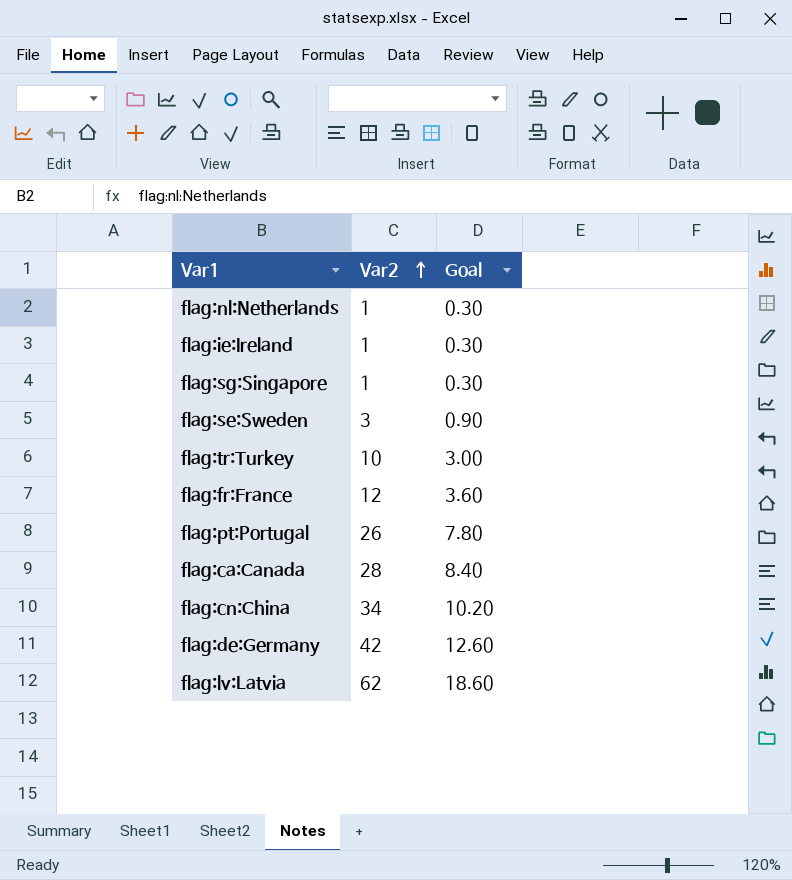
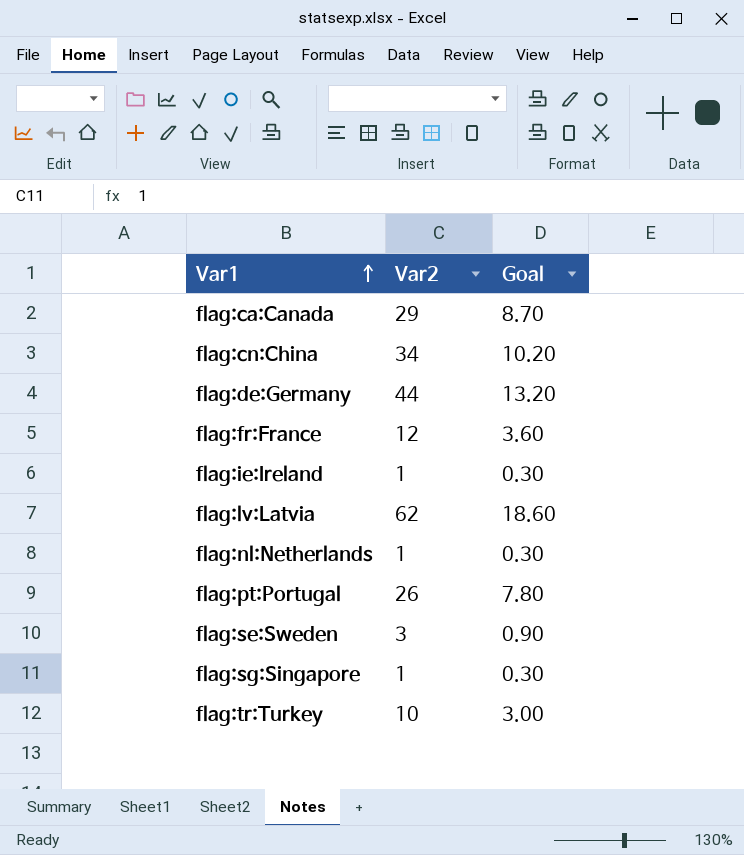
row order: Var2 ascending -> Var1 ascending
flag:ca:Canada | Var2: 28 -> 29
flag:ca:Canada | Goal: 8.40 -> 8.70
flag:de:Germany | Var2: 42 -> 44
flag:de:Germany | Goal: 12.60 -> 13.20

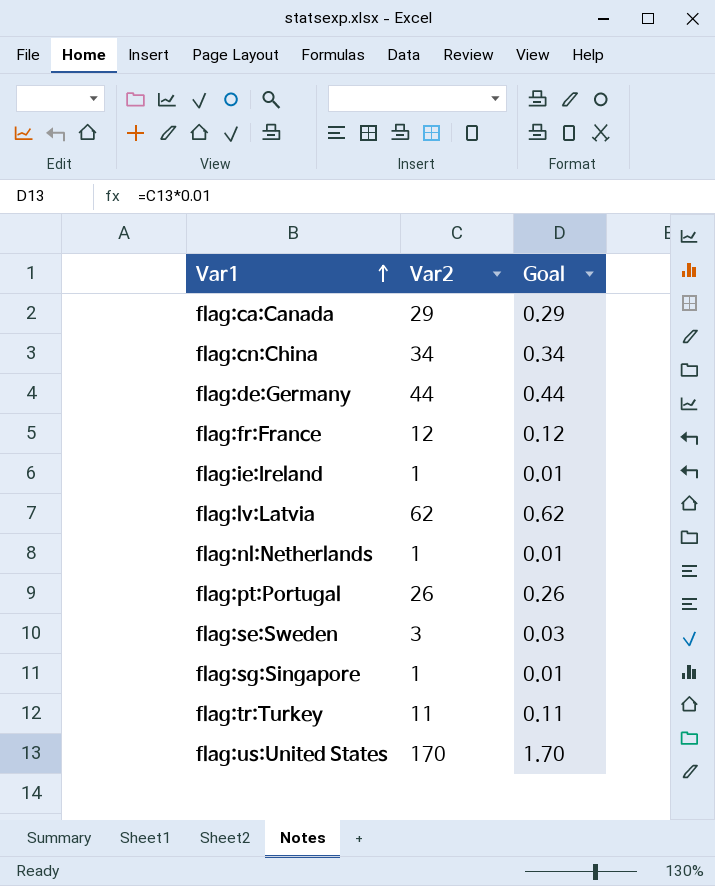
column Goal | formula: [Var2] * 0.3 -> [Var2] * 0.01
flag:tr:Turkey | Var2: 10 -> 11
row flag:us:United States: none -> 170 | 1.70

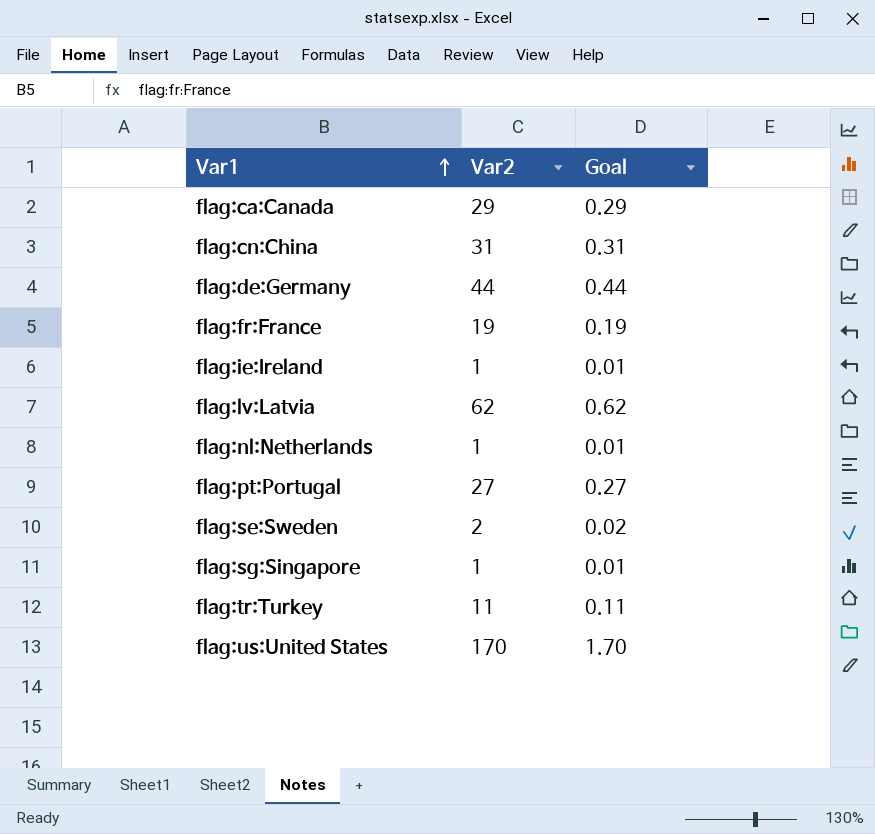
flag:cn:China | Var2: 34 -> 31
flag:cn:China | Goal: 0.34 -> 0.31
flag:fr:France | Var2: 12 -> 19
flag:fr:France | Goal: 0.12 -> 0.19
flag:pt:Portugal | Var2: 26 -> 27
flag:pt:Portugal | Goal: 0.26 -> 0.27
flag:se:Sweden | Var2: 3 -> 2
flag:se:Sweden | Goal: 0.03 -> 0.02

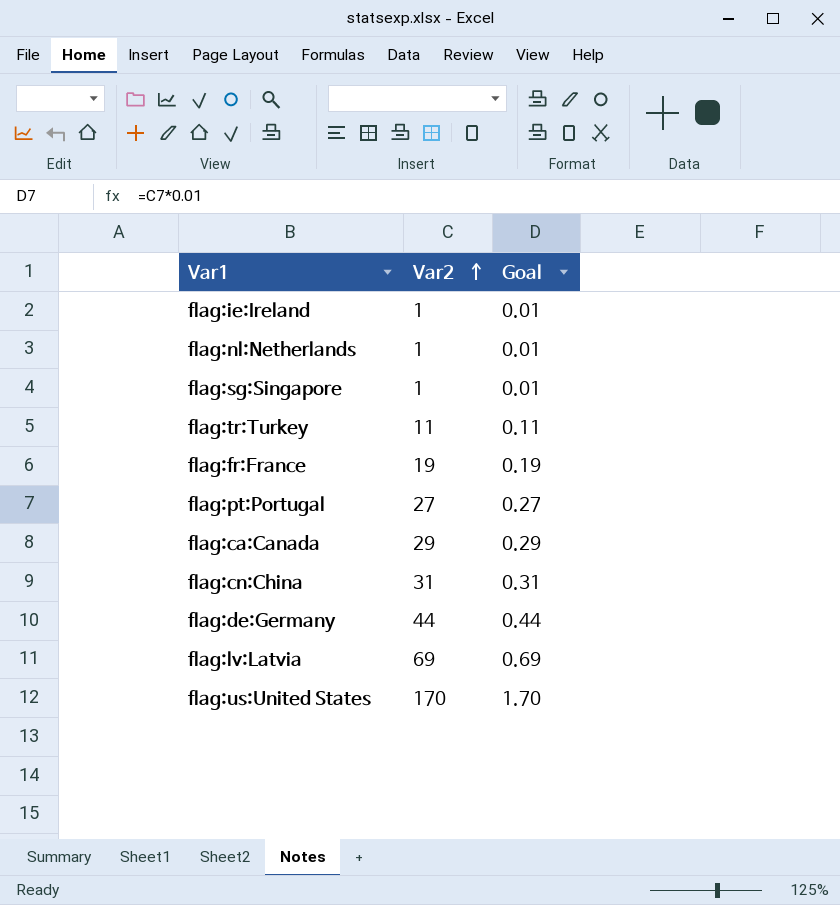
row order: Var1 ascending -> Var2 ascending
row flag:se:Sweden: 2 | 0.02 -> none
flag:lv:Latvia | Var2: 62 -> 69
flag:lv:Latvia | Goal: 0.62 -> 0.69

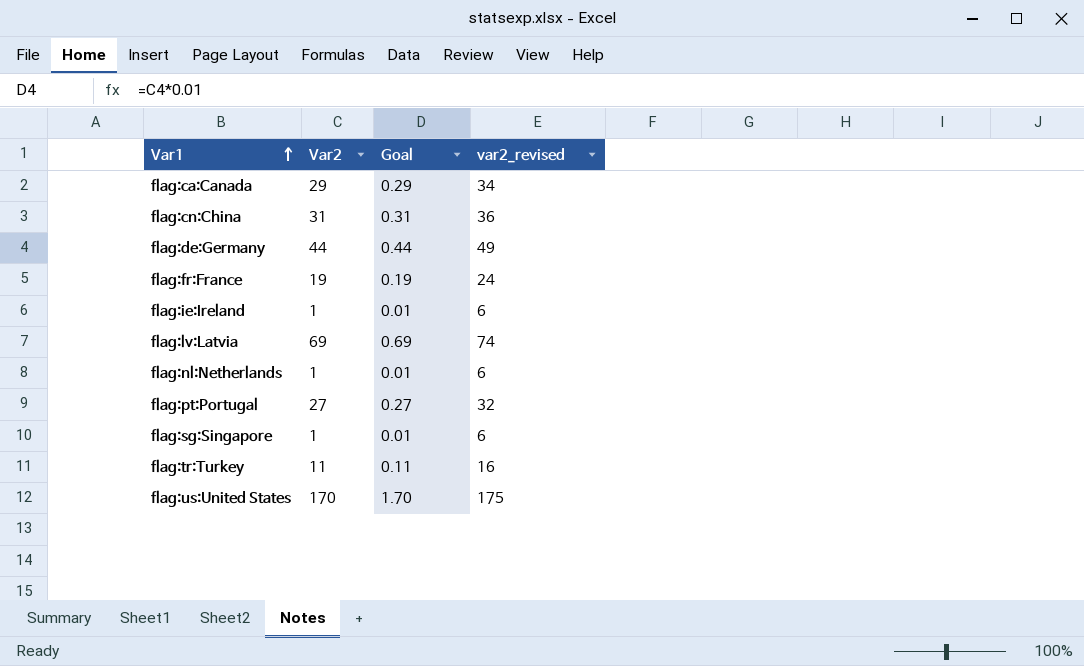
row order: Var2 ascending -> Var1 ascending
column var2_revised | formula: none -> [Var2] + 5

